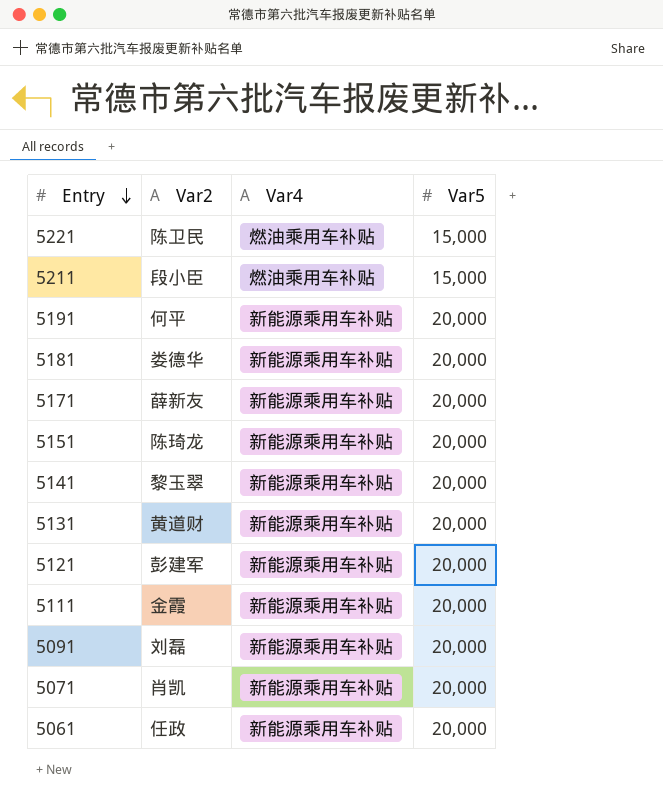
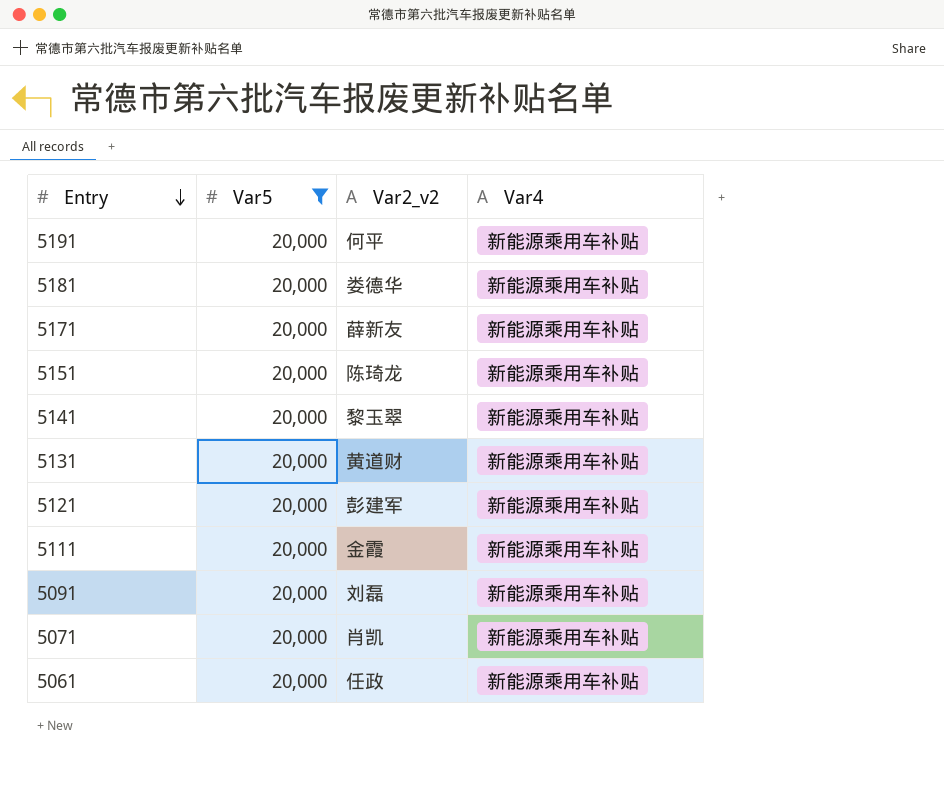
filter: none -> Var5 = 20,000
column Var5 | position: 4 -> 2
column name: Var2 -> Var2_v2

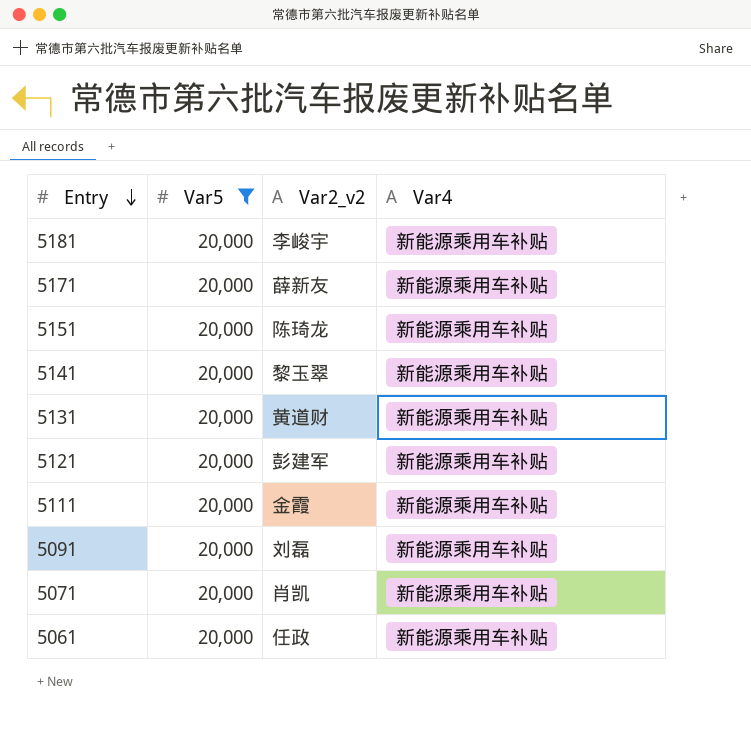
row 5191: 20,000 | 何平 | 新能源乘用车补贴 -> none
5181 | Var2_v2: 娄德华 -> 李峻宇

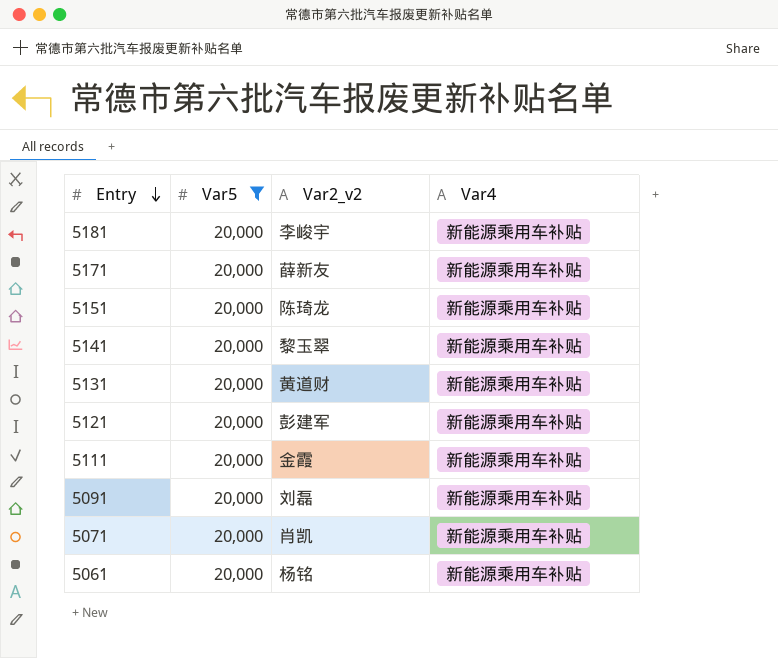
5061 | Var2_v2: 任政 -> 杨铭

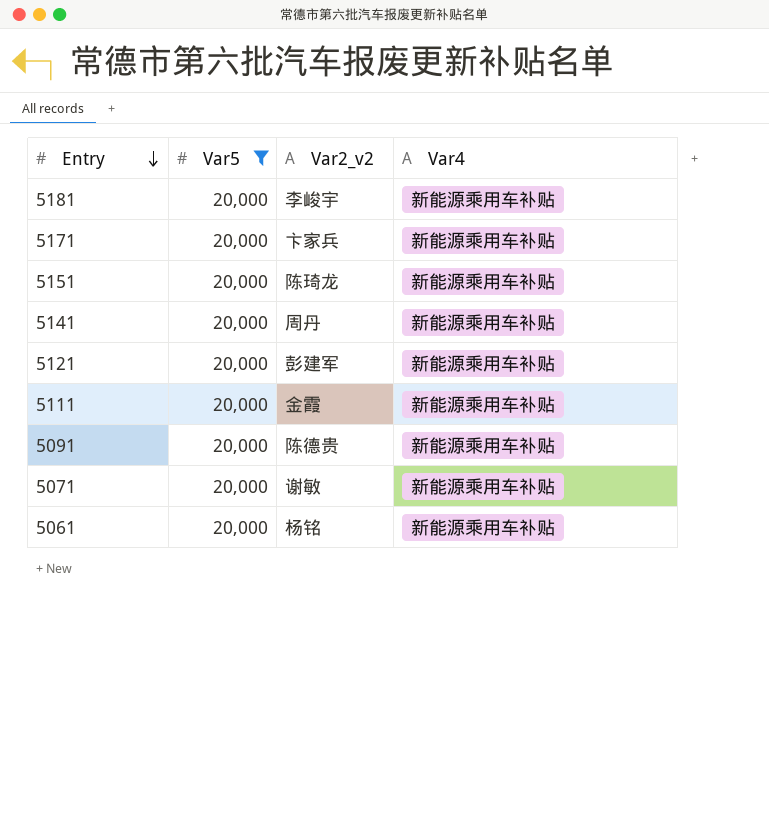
row 5131: 20,000 | 黄道财 | 新能源乘用车补贴 -> none
5171 | Var2_v2: 薛新友 -> 卞家兵
5141 | Var2_v2: 黎玉翠 -> 周丹
5091 | Var2_v2: 刘磊 -> 陈德贵
5071 | Var2_v2: 肖凯 -> 谢敏

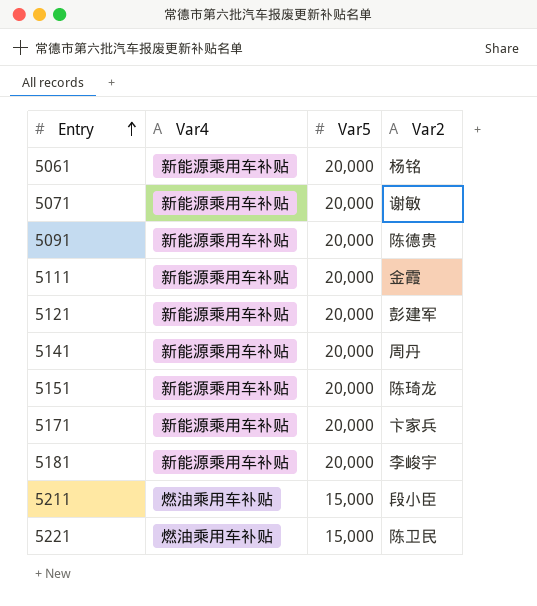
filter: Var5 = 20,000 -> none
row order: Entry descending -> Entry ascending
column Var4 | position: 4 -> 2
column name: Var2_v2 -> Var2

